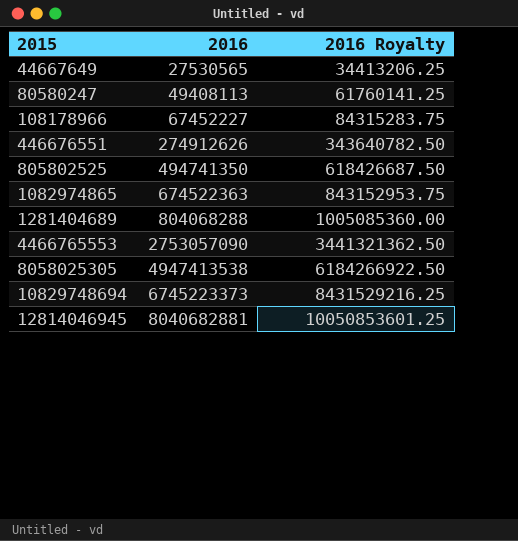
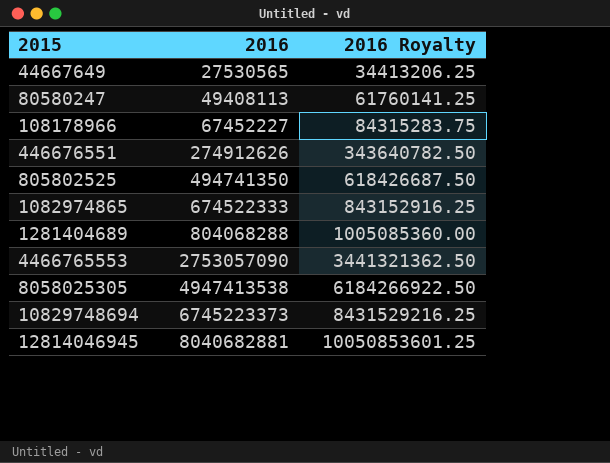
1082974865 | 2016: 674522363 -> 674522333
1082974865 | 2016 Royalty: 843152953.75 -> 843152916.25

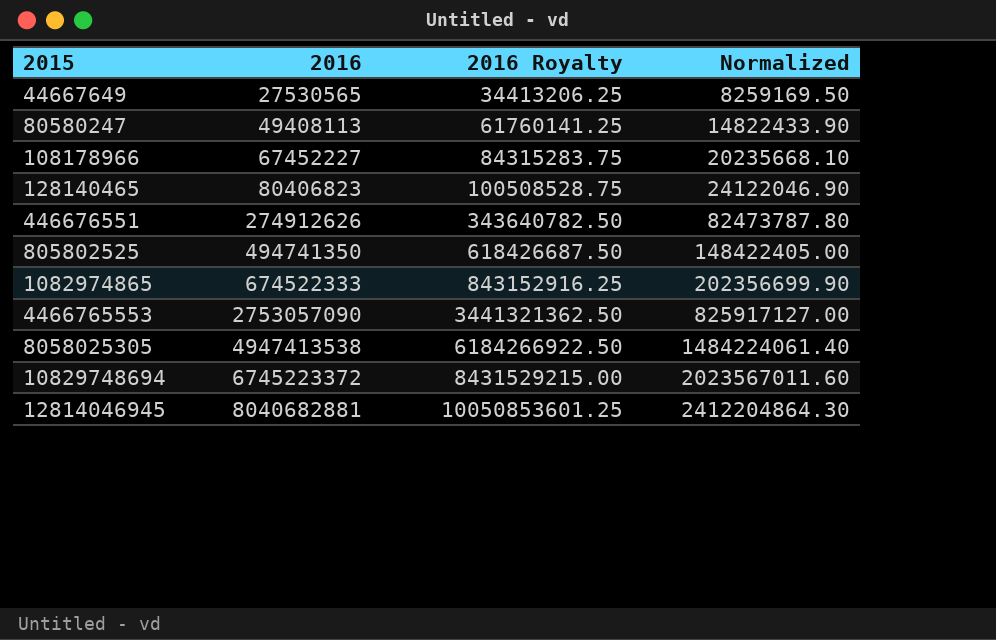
column Normalized | formula: none -> [2016] * 0.3
row 1281404689: 804068288 | 1005085360.00 -> none
row 128140465: none -> 80406823 | 100508528.75 | 24122046.90
10829748694 | 2016: 6745223373 -> 6745223372
10829748694 | 2016 Royalty: 8431529216.25 -> 8431529215.00

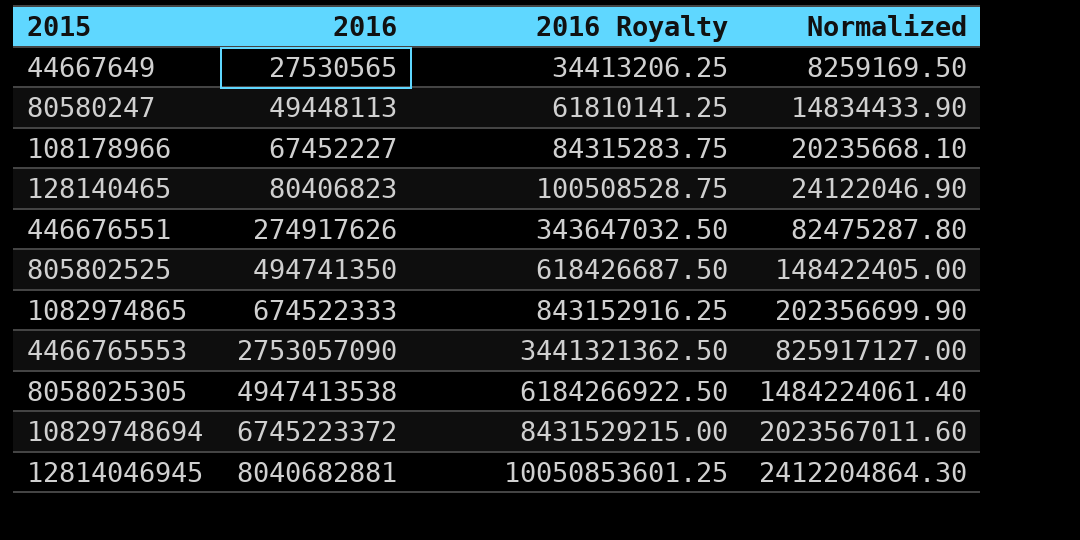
80580247 | 2016: 49408113 -> 49448113
80580247 | 2016 Royalty: 61760141.25 -> 61810141.25
80580247 | Normalized: 14822433.90 -> 14834433.90
446676551 | 2016: 274912626 -> 274917626
446676551 | 2016 Royalty: 343640782.50 -> 343647032.50
446676551 | Normalized: 82473787.80 -> 82475287.80

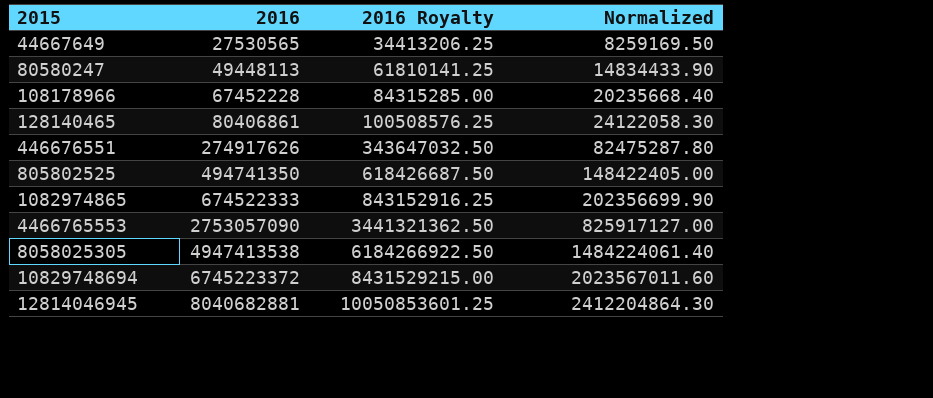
108178966 | 2016: 67452227 -> 67452228
108178966 | 2016 Royalty: 84315283.75 -> 84315285.00
108178966 | Normalized: 20235668.10 -> 20235668.40
128140465 | 2016: 80406823 -> 80406861
128140465 | 2016 Royalty: 100508528.75 -> 100508576.25
128140465 | Normalized: 24122046.90 -> 24122058.30

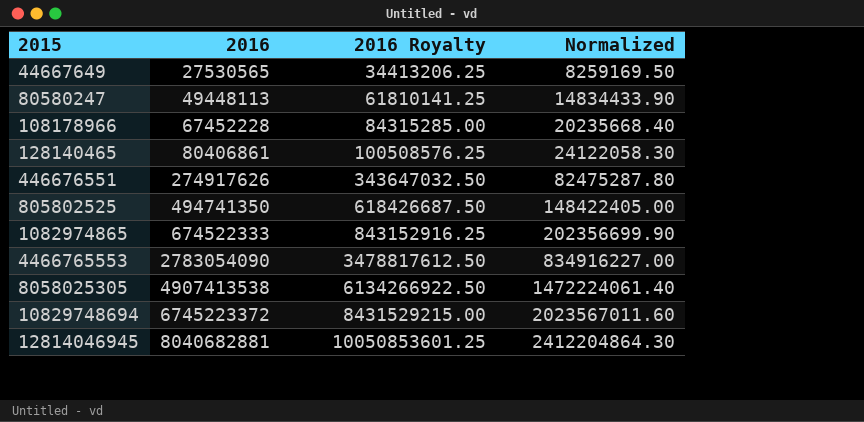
4466765553 | 2016: 2753057090 -> 2783054090
4466765553 | 2016 Royalty: 3441321362.50 -> 3478817612.50
4466765553 | Normalized: 825917127.00 -> 834916227.00
8058025305 | 2016: 4947413538 -> 4907413538
8058025305 | 2016 Royalty: 6184266922.50 -> 6134266922.50
8058025305 | Normalized: 1484224061.40 -> 1472224061.40

